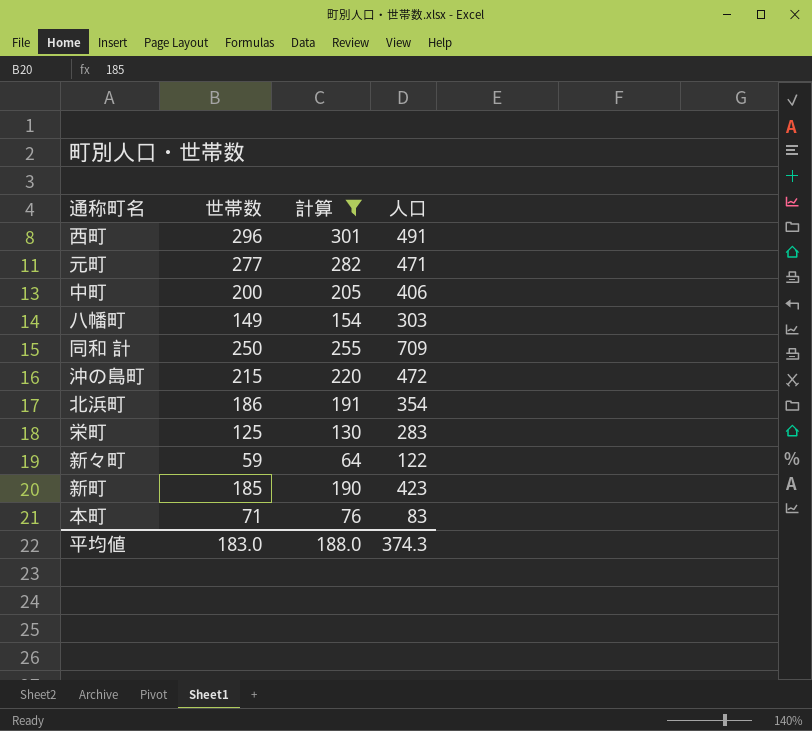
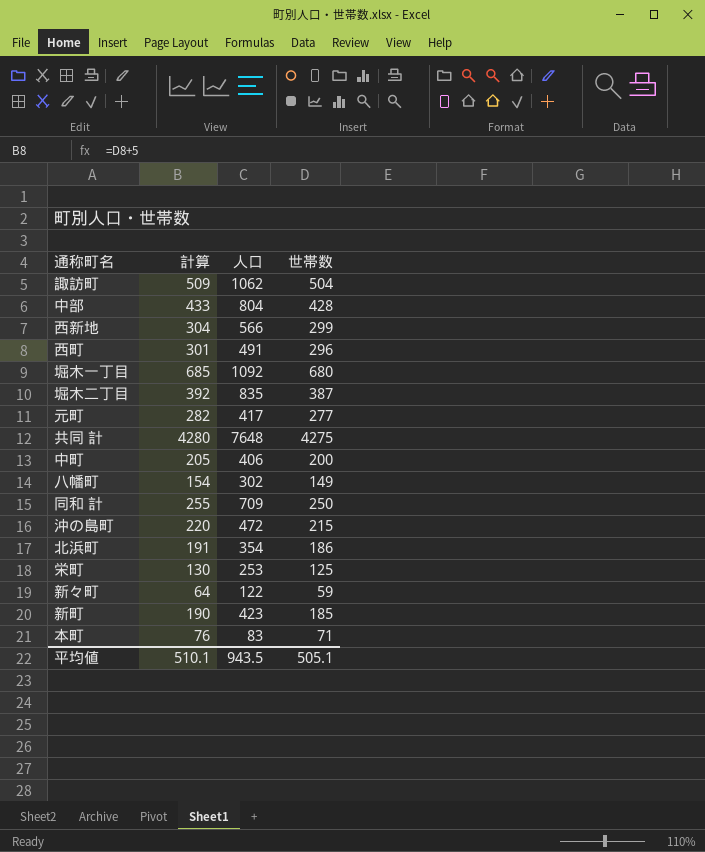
filter: 計算 <= 301 -> none
column 世帯数 | position: 2 -> 4
元町 | 人口: 471 -> 417
八幡町 | 人口: 303 -> 302
栄町 | 人口: 283 -> 253
平均値 | 計算: 188.0 -> 510.1
平均値 | 人口: 374.3 -> 943.5
平均値 | 世帯数: 183.0 -> 505.1

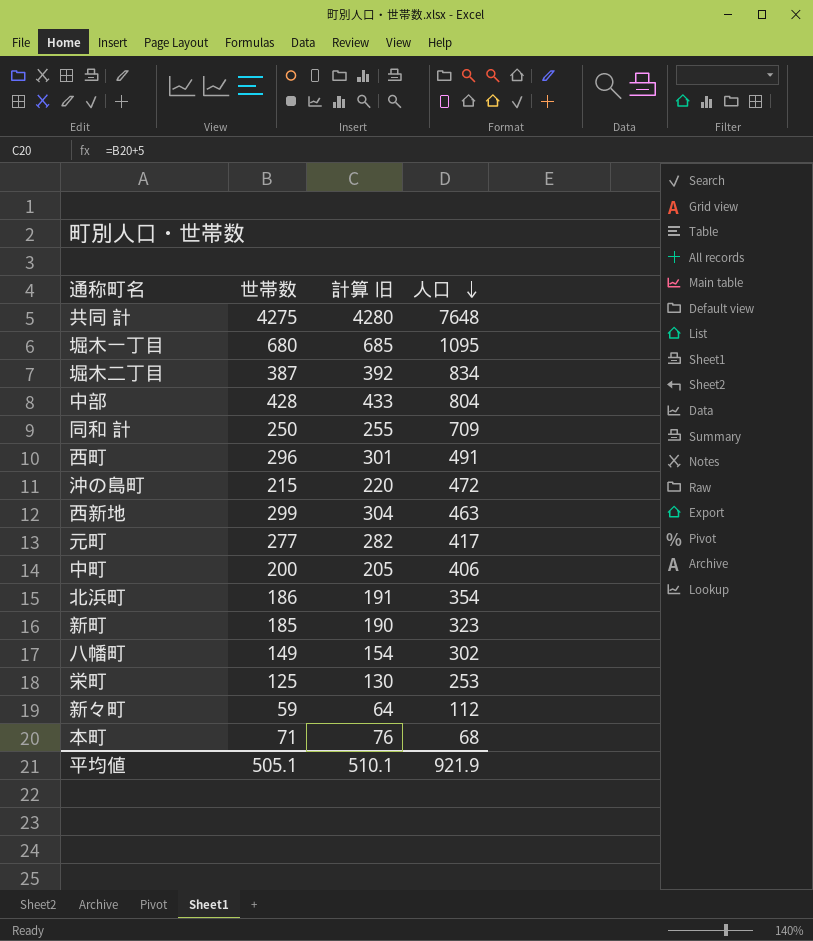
row order: none -> 人口 descending
column 世帯数 | position: 4 -> 2
column name: 計算 -> 計算 旧
row 諏訪町: 509 | 1062 | 504 -> none
堀木一丁目 | 人口: 1092 -> 1095
堀木二丁目 | 人口: 835 -> 834
西新地 | 人口: 566 -> 463
新町 | 人口: 423 -> 323
新々町 | 人口: 122 -> 112
本町 | 人口: 83 -> 68
平均値 | 人口: 943.5 -> 921.9

